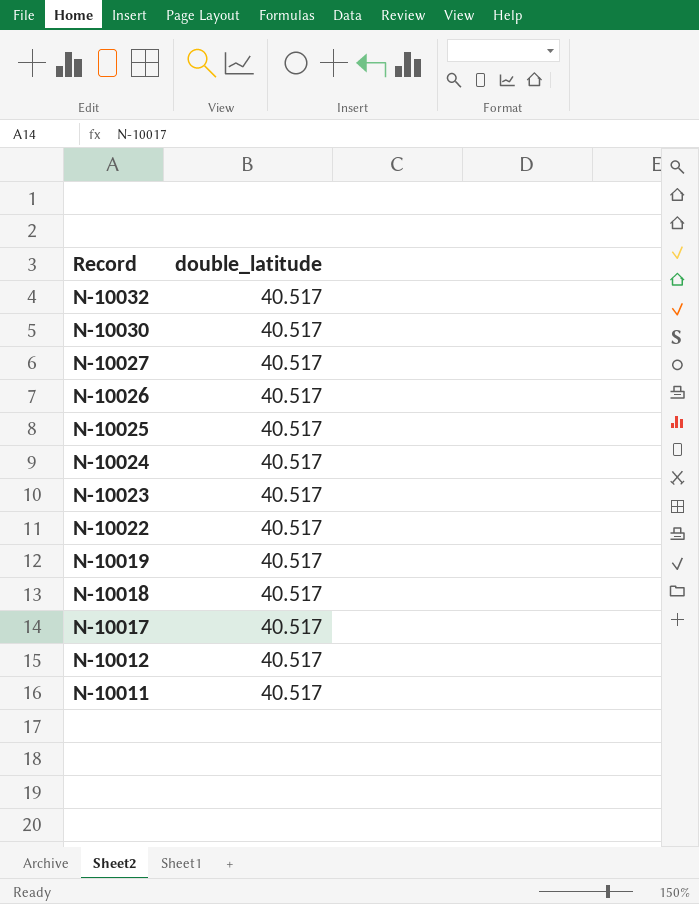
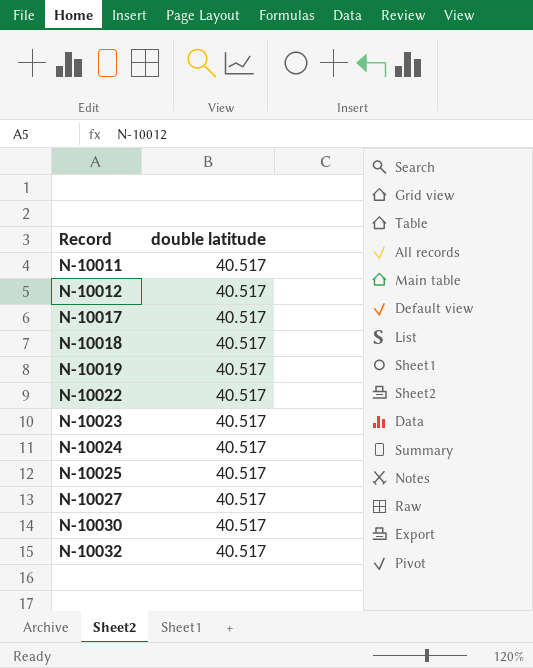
row order: Record descending -> Record ascending
column name: double_latitude -> double latitude
row N-10026: 40.517 -> none

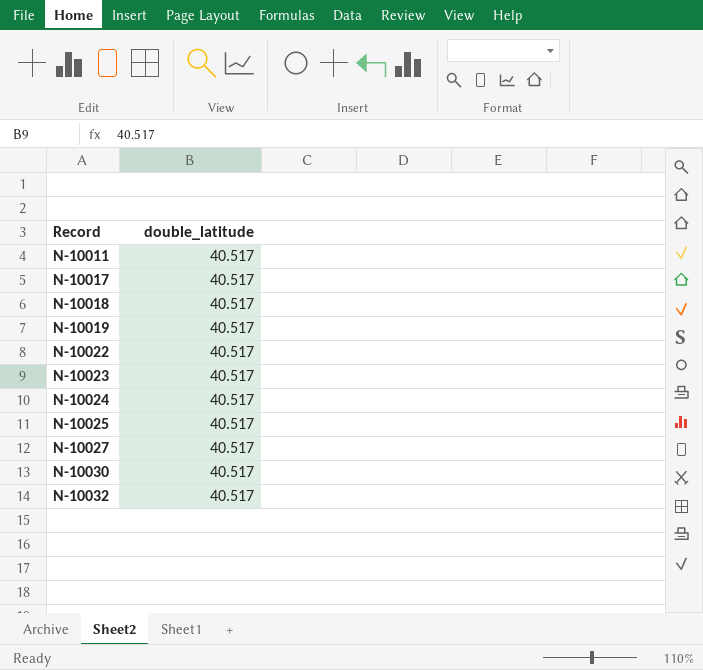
column name: double latitude -> double_latitude
row N-10012: 40.517 -> none

